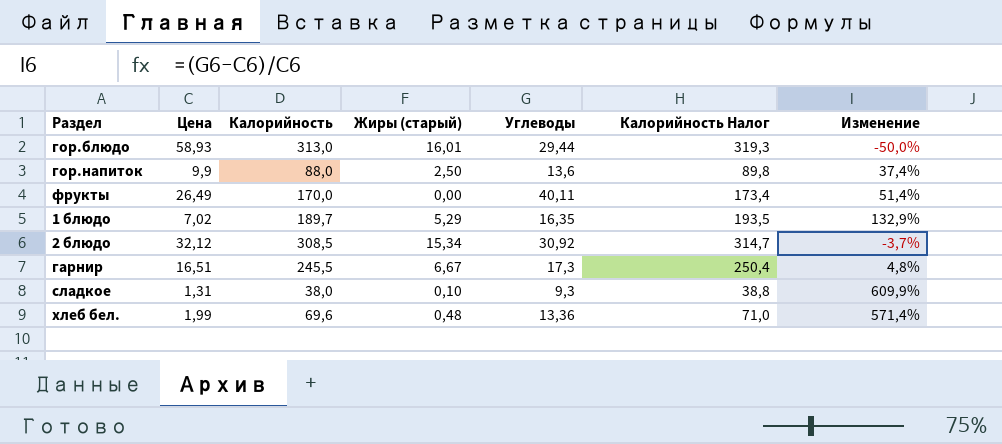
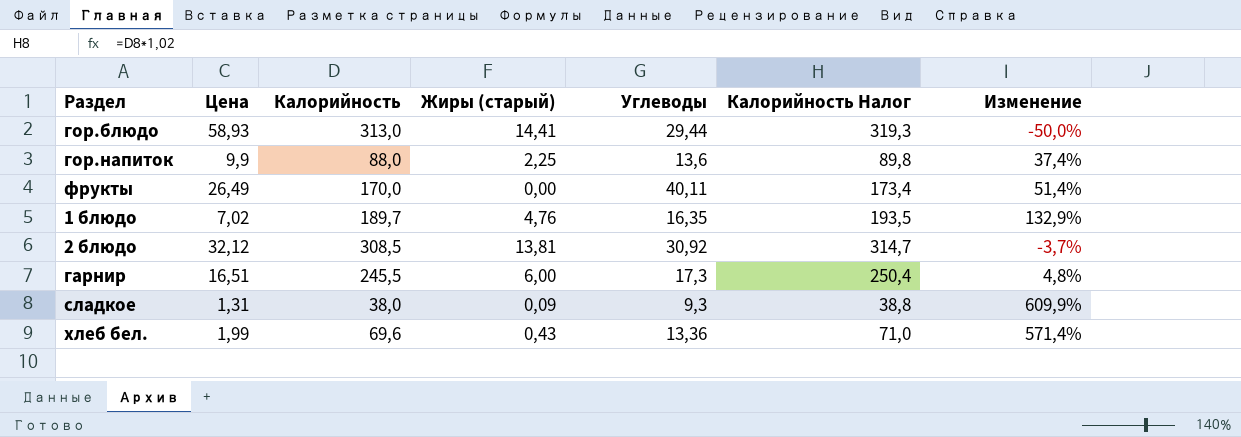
гор.блюдо | Жиры (старый): 16,01 -> 14,41
гор.напиток | Жиры (старый): 2,50 -> 2,25
1 блюдо | Жиры (старый): 5,29 -> 4,76
2 блюдо | Жиры (старый): 15,34 -> 13,81
гарнир | Жиры (старый): 6,67 -> 6,00
сладкое | Жиры (старый): 0,10 -> 0,09
хлеб бел. | Жиры (старый): 0,48 -> 0,43

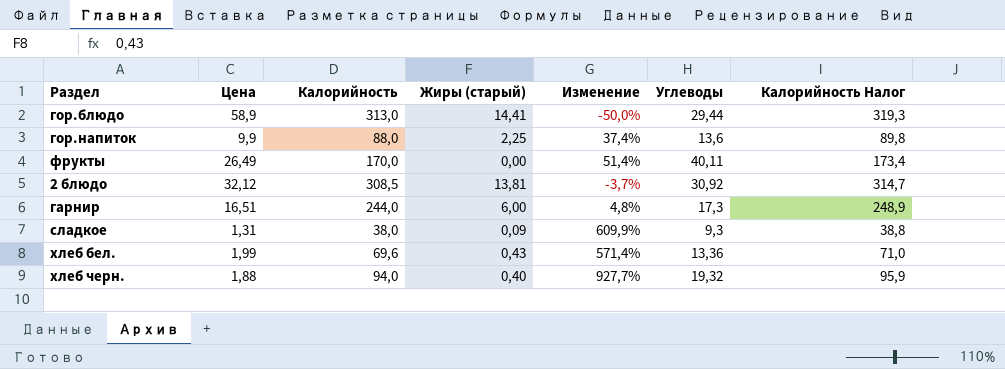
column Изменение | position: 7 -> 5
row 1 блюдо: 7,02 | 189,7 | 4,76 | 16,35 | 193,5 | 132,9% -> none
гор.блюдо | Цена: 58,93 -> 58,9
гарнир | Калорийность: 245,5 -> 244,0
гарнир | Калорийность Налог: 250,4 -> 248,9
row хлеб черн.: none -> 1,88 | 94,0 | 0,40 | 927,7% | 19,32 | 95,9

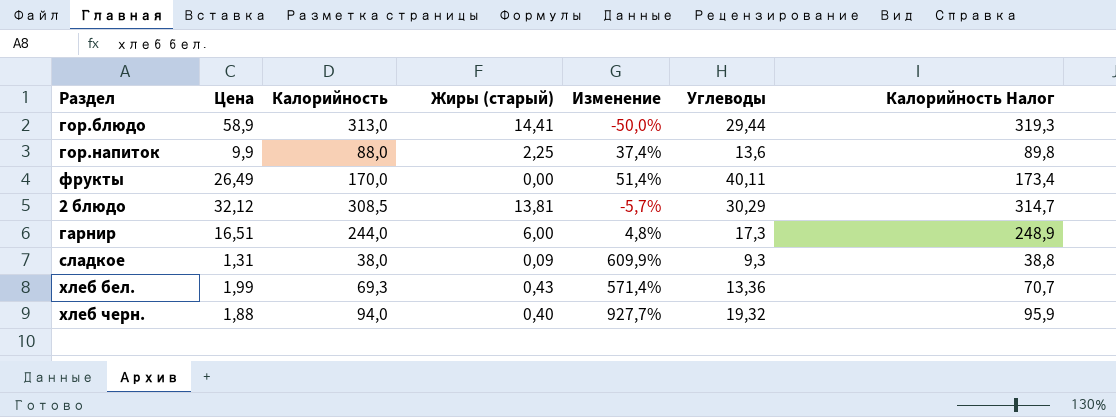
2 блюдо | Изменение: -3,7% -> -5,7%
2 блюдо | Углеводы: 30,92 -> 30,29
хлеб бел. | Калорийность: 69,6 -> 69,3
хлеб бел. | Калорийность Налог: 71,0 -> 70,7

